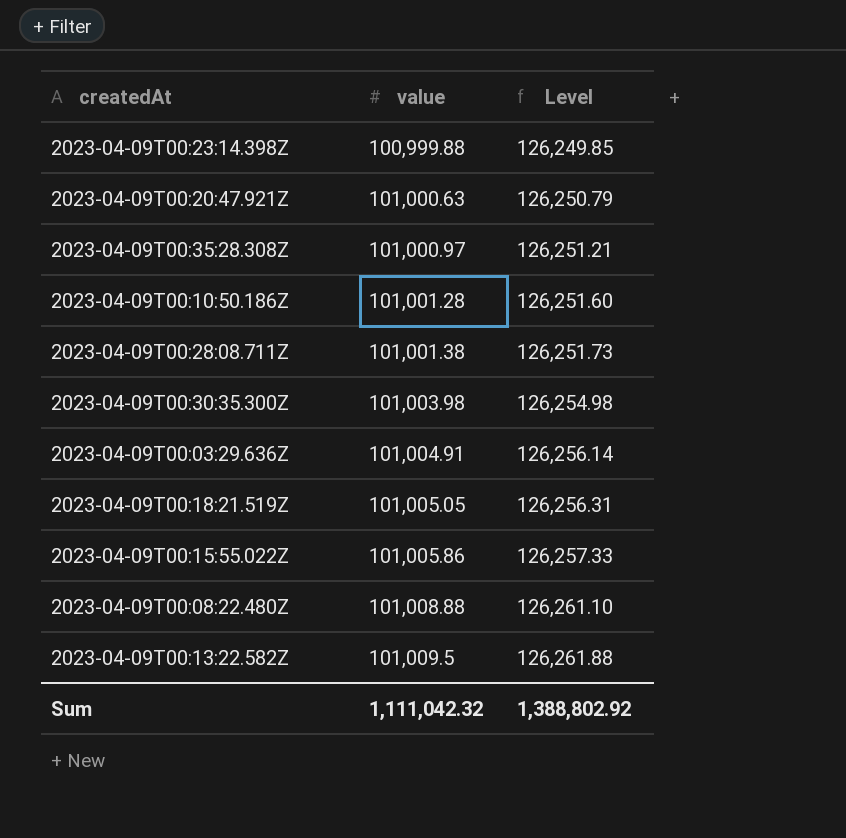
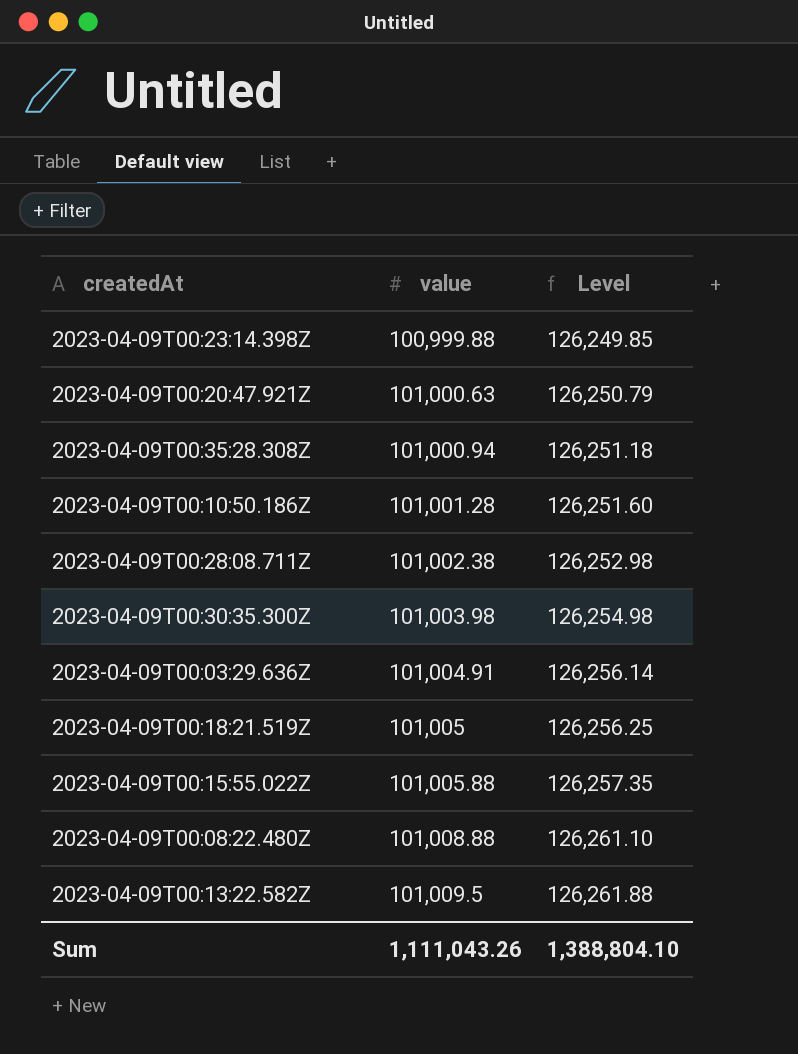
2023-04-09T00:35:28.308Z | value: 101,000.97 -> 101,000.94
2023-04-09T00:35:28.308Z | Level: 126,251.21 -> 126,251.18
2023-04-09T00:28:08.711Z | value: 101,001.38 -> 101,002.38
2023-04-09T00:28:08.711Z | Level: 126,251.73 -> 126,252.98
2023-04-09T00:18:21.519Z | value: 101,005.05 -> 101,005
2023-04-09T00:18:21.519Z | Level: 126,256.31 -> 126,256.25
2023-04-09T00:15:55.022Z | value: 101,005.86 -> 101,005.88
2023-04-09T00:15:55.022Z | Level: 126,257.33 -> 126,257.35
Sum | value: 1,111,042.32 -> 1,111,043.26
Sum | Level: 1,388,802.92 -> 1,388,804.10

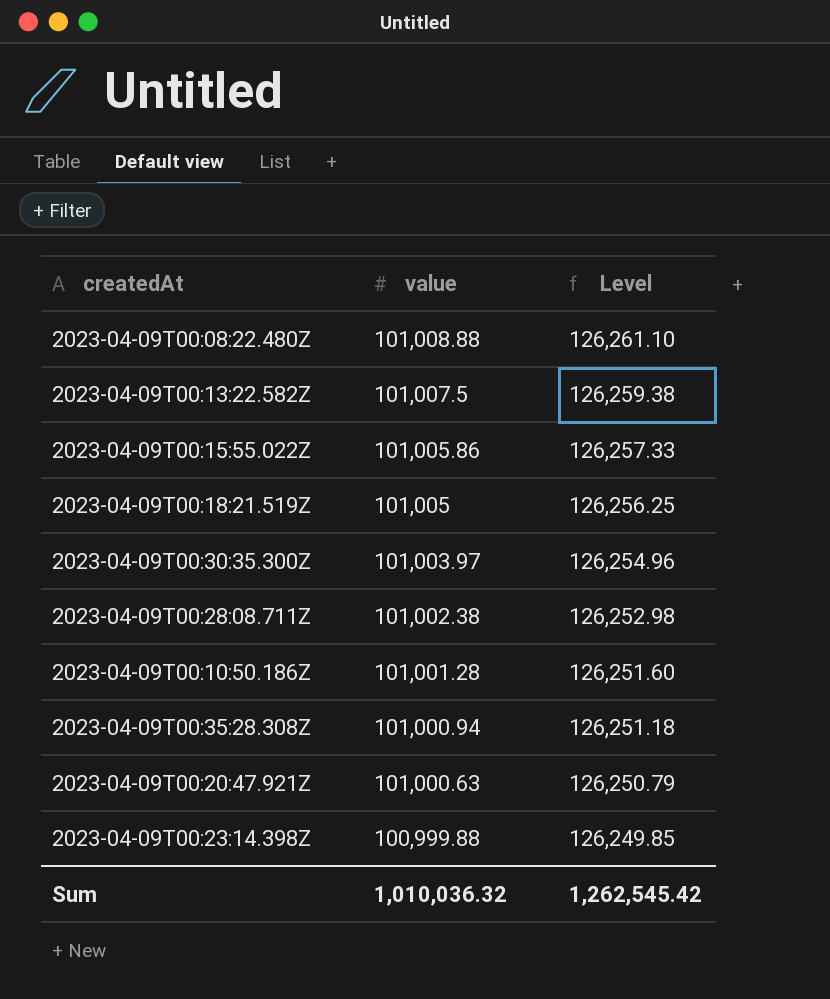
row order: value ascending -> value descending
row 2023-04-09T00:03:29.636Z: 101,004.91 | 126,256.14 -> none
2023-04-09T00:13:22.582Z | value: 101,009.5 -> 101,007.5
2023-04-09T00:13:22.582Z | Level: 126,261.88 -> 126,259.38
2023-04-09T00:15:55.022Z | value: 101,005.88 -> 101,005.86
2023-04-09T00:15:55.022Z | Level: 126,257.35 -> 126,257.33
2023-04-09T00:30:35.300Z | value: 101,003.98 -> 101,003.97
2023-04-09T00:30:35.300Z | Level: 126,254.98 -> 126,254.96
Sum | value: 1,111,043.26 -> 1,010,036.32
Sum | Level: 1,388,804.10 -> 1,262,545.42

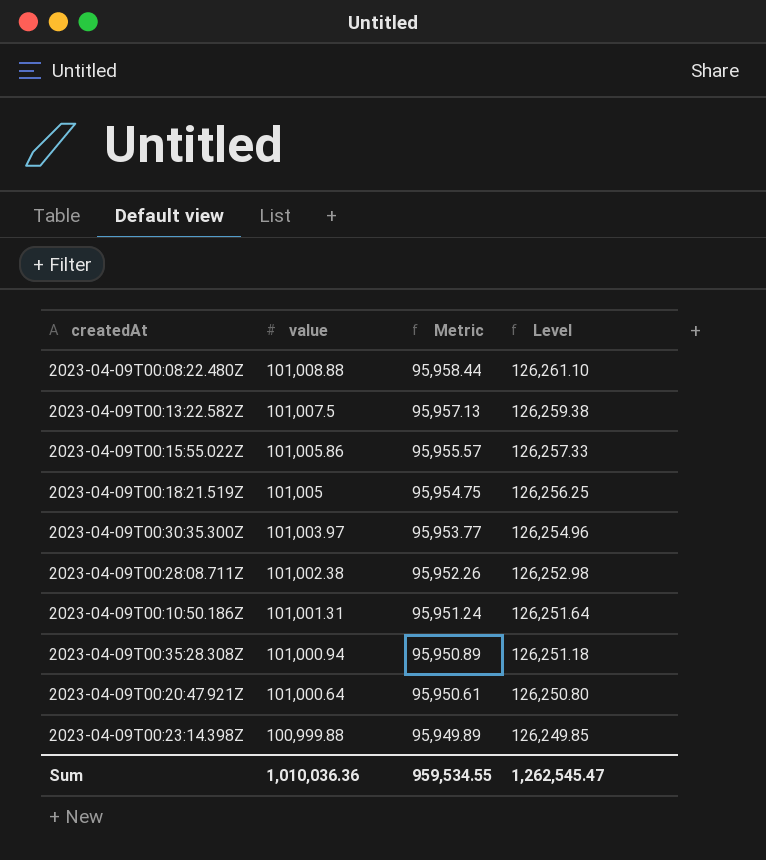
column Metric | formula: none -> [value] * 0.95
2023-04-09T00:10:50.186Z | value: 101,001.28 -> 101,001.31
2023-04-09T00:10:50.186Z | Level: 126,251.60 -> 126,251.64
2023-04-09T00:20:47.921Z | value: 101,000.63 -> 101,000.64
2023-04-09T00:20:47.921Z | Level: 126,250.79 -> 126,250.80
Sum | value: 1,010,036.32 -> 1,010,036.36
Sum | Level: 1,262,545.42 -> 1,262,545.47

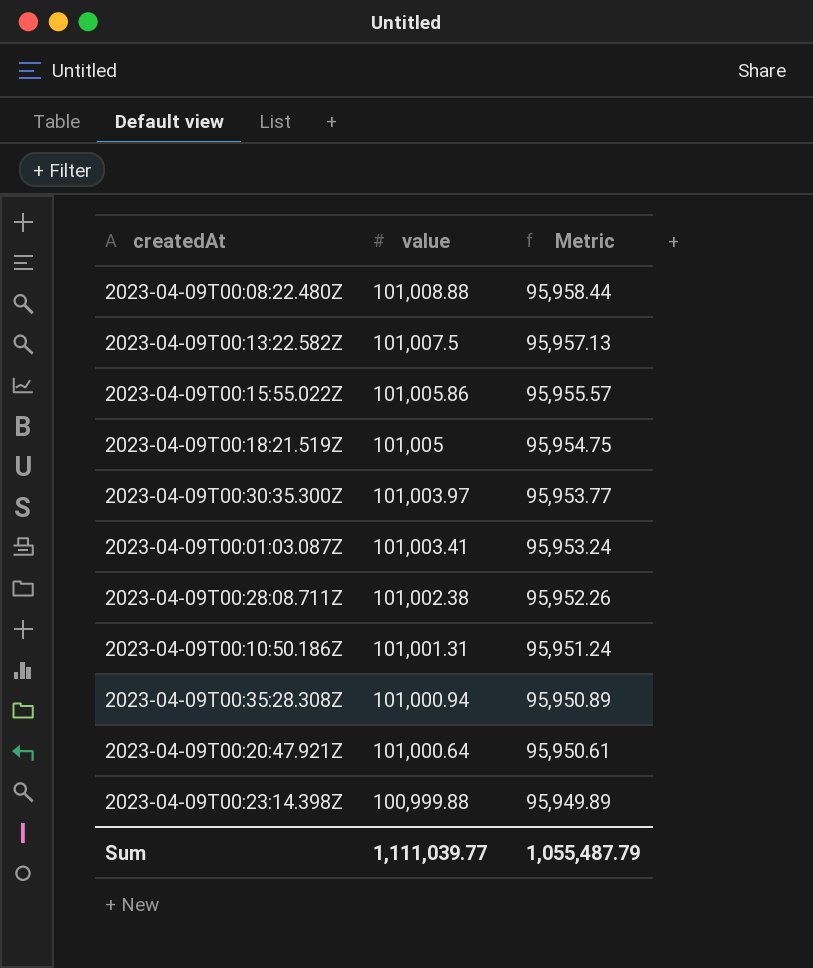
column Level | formula: [value] * 1.25 -> none
row 2023-04-09T00:01:03.087Z: none -> 101,003.41 | 95,953.24
Sum | value: 1,010,036.36 -> 1,111,039.77
Sum | Metric: 959,534.55 -> 1,055,487.79

